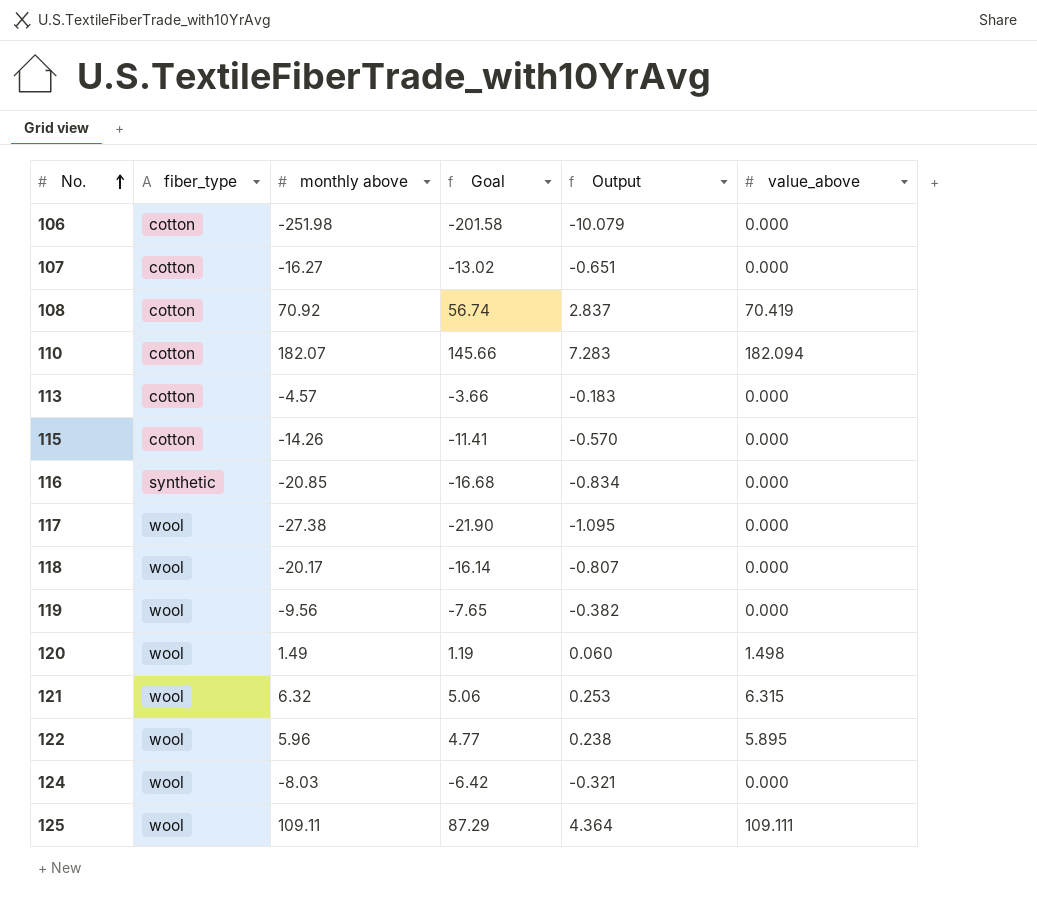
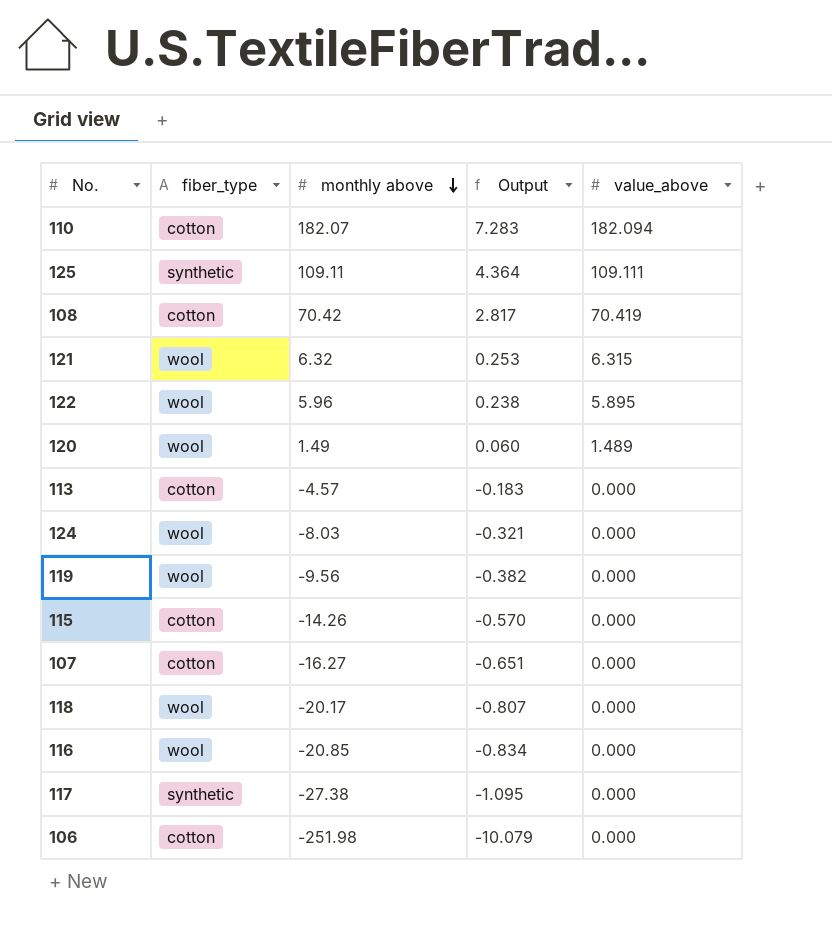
row order: No. ascending -> monthly above descending
column Goal | formula: [monthly above] * 0.8 -> none
125 | fiber_type: wool -> synthetic
108 | monthly above: 70.92 -> 70.42
108 | Output: 2.837 -> 2.817
120 | value_above: 1.498 -> 1.489
116 | fiber_type: synthetic -> wool
117 | fiber_type: wool -> synthetic

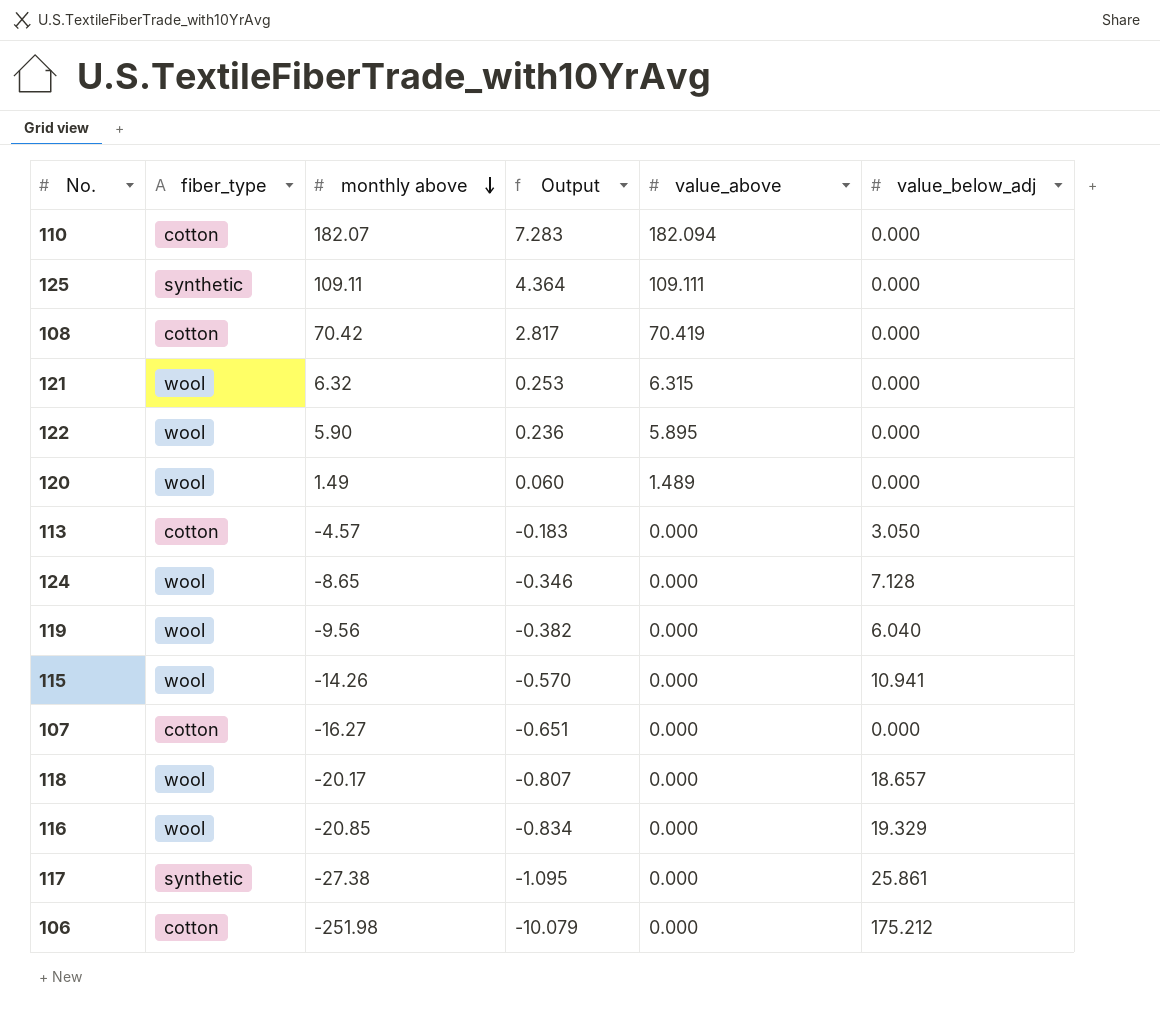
column value_below_adj | position: none -> 6
122 | monthly above: 5.96 -> 5.90
122 | Output: 0.238 -> 0.236
124 | monthly above: -8.03 -> -8.65
124 | Output: -0.321 -> -0.346
115 | fiber_type: cotton -> wool

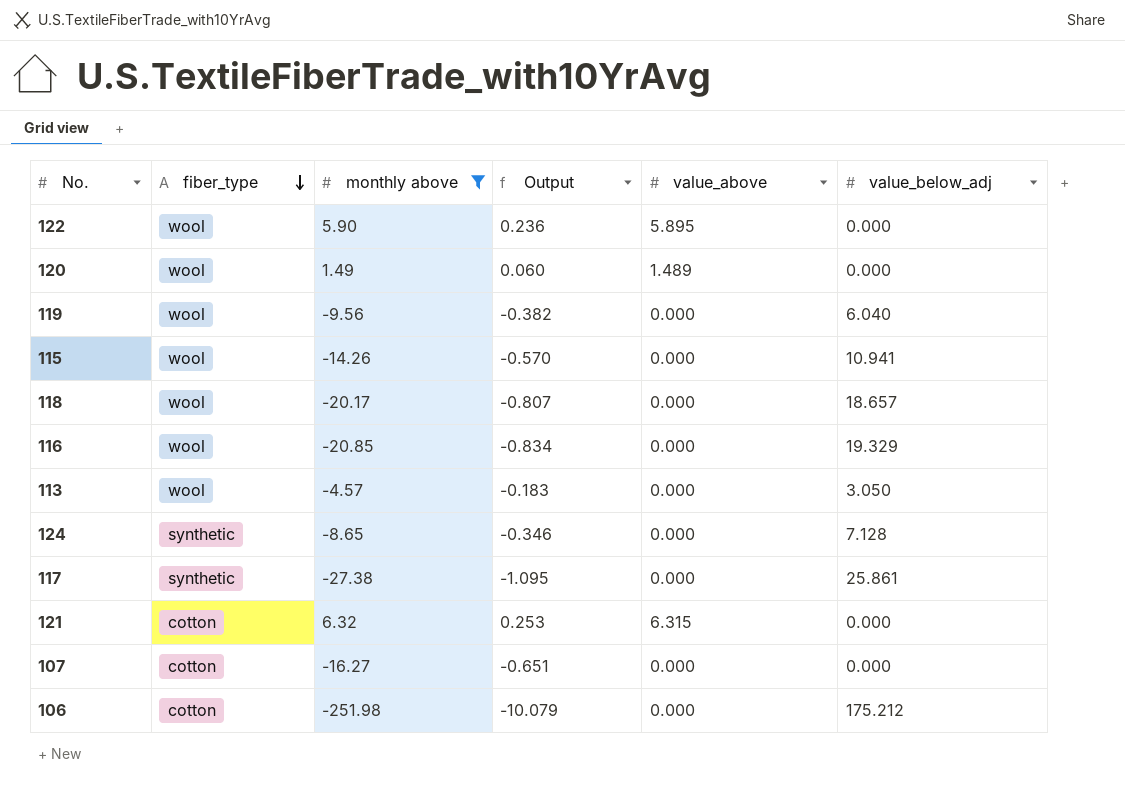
filter: none -> monthly above <= 6.32
row order: monthly above descending -> fiber_type descending
113 | fiber_type: cotton -> wool
124 | fiber_type: wool -> synthetic
121 | fiber_type: wool -> cotton

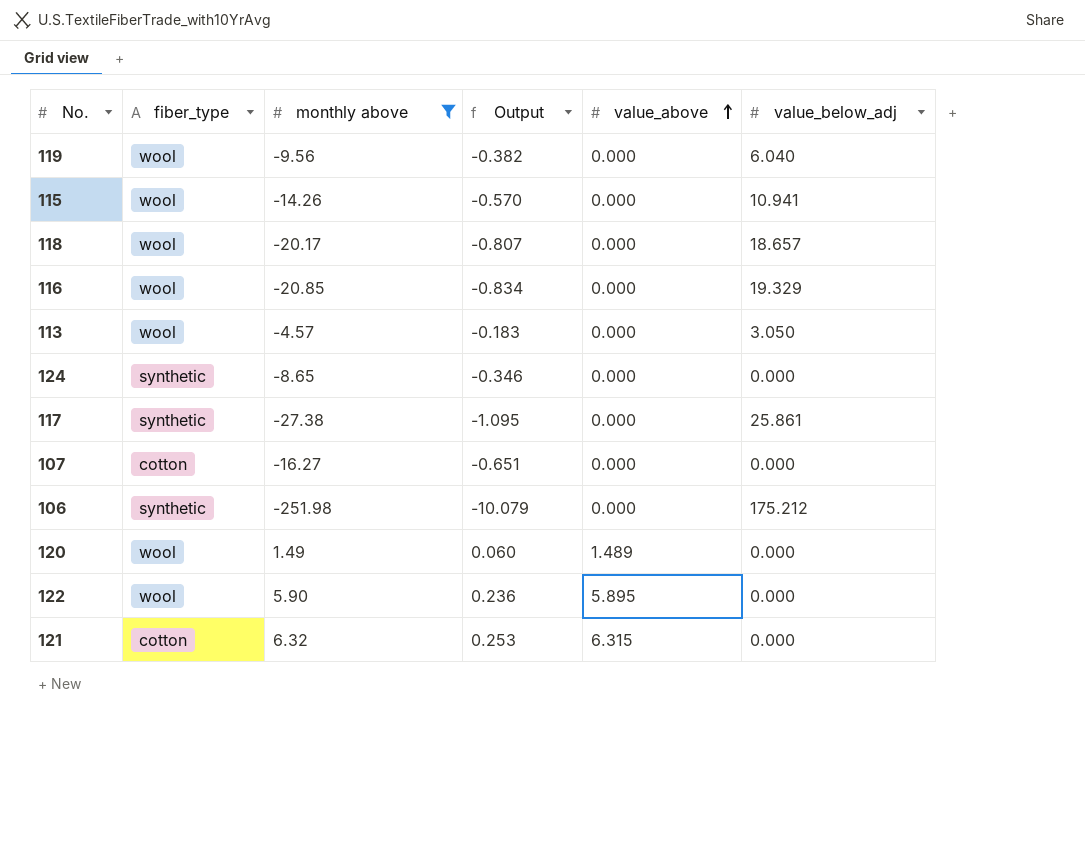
row order: fiber_type descending -> value_above ascending
124 | value_below_adj: 7.128 -> 0.000
106 | fiber_type: cotton -> synthetic

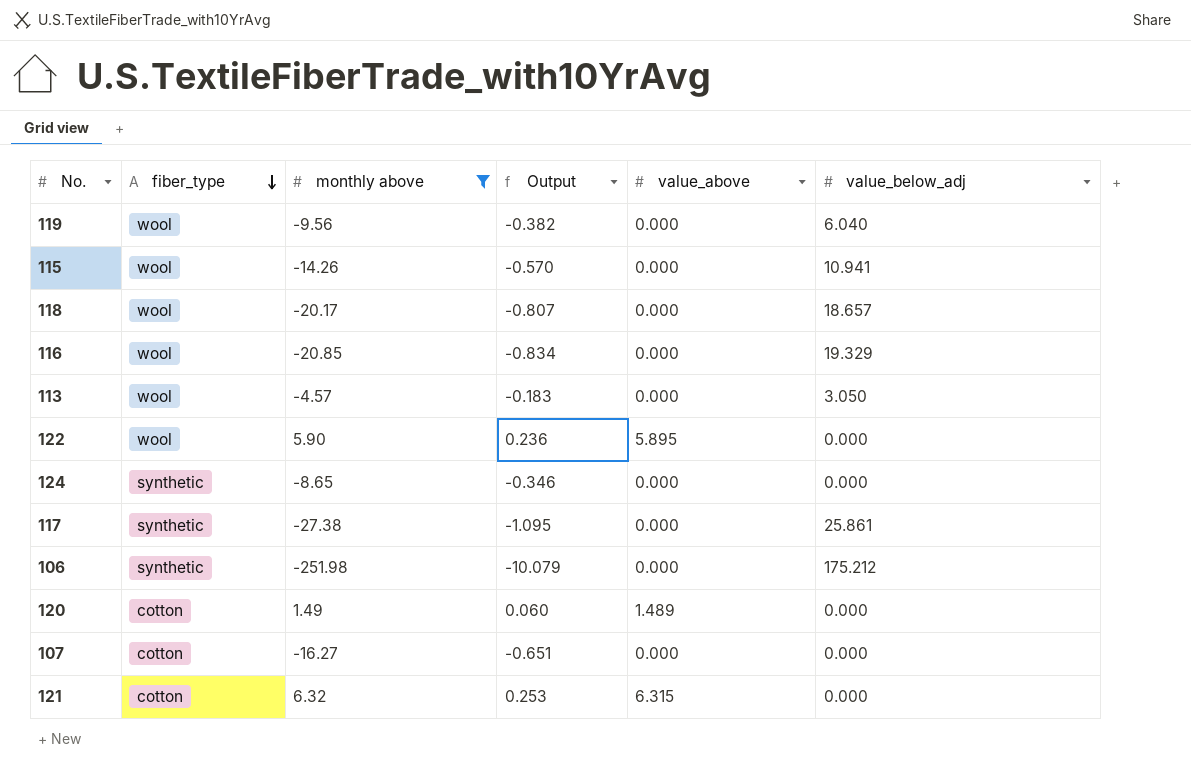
row order: value_above ascending -> fiber_type descending
120 | fiber_type: wool -> cotton

